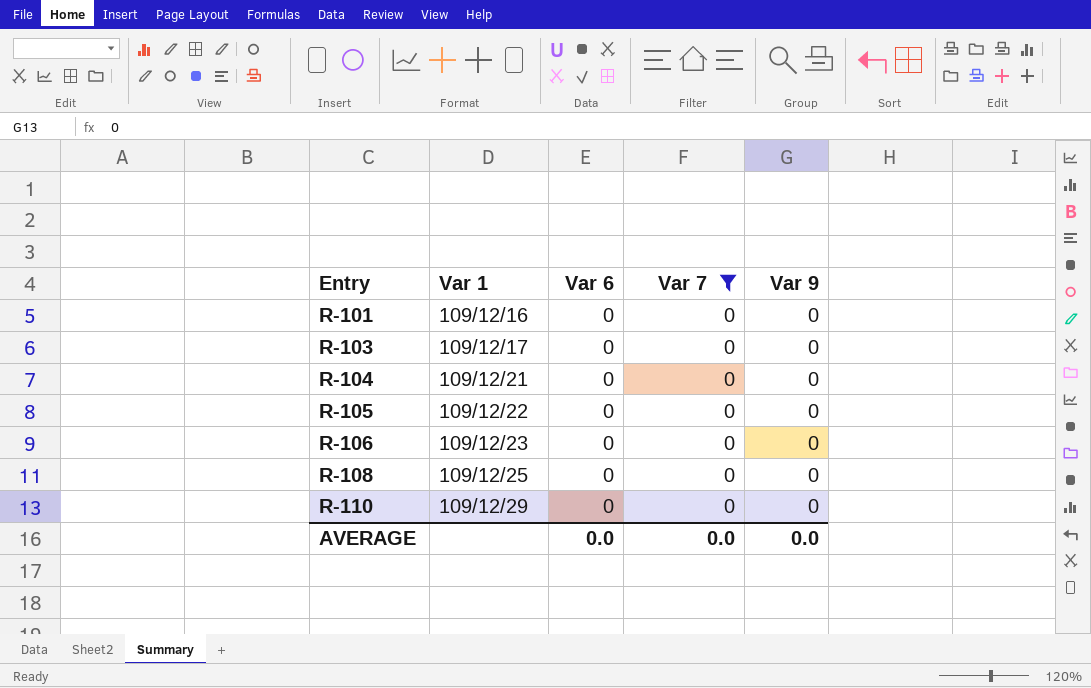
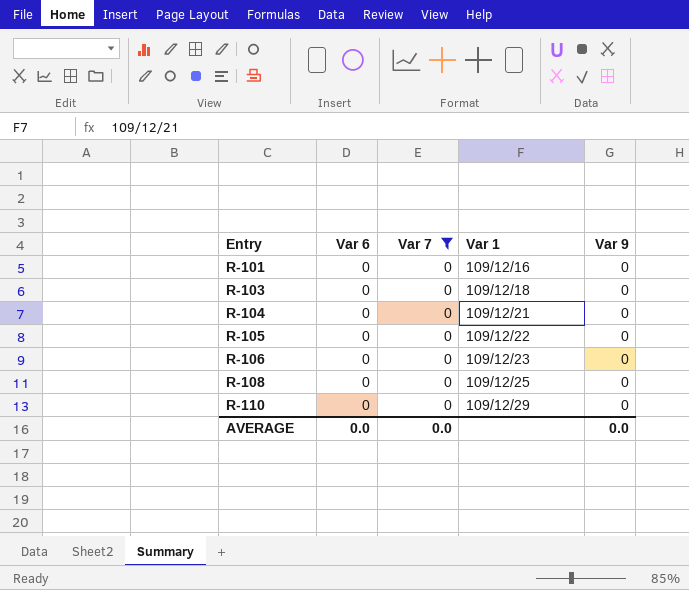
column Var 1 | position: 2 -> 4
R-103 | Var 1: 109/12/17 -> 109/12/18

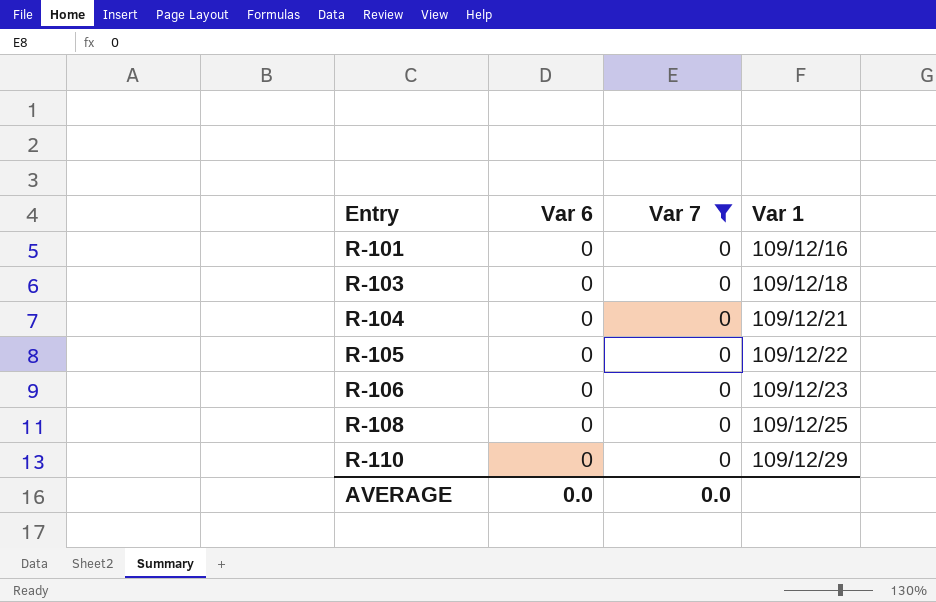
column Var 9 | position: 5 -> none

